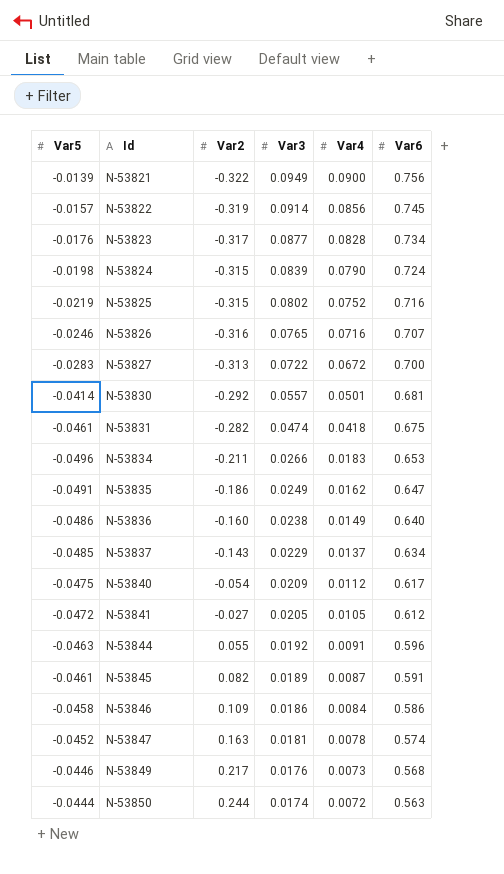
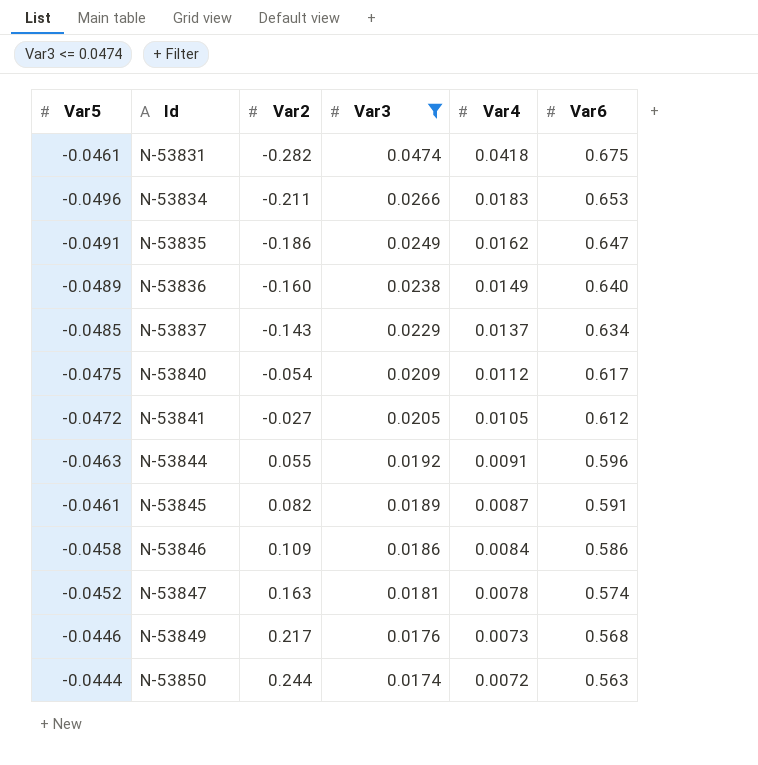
filter: none -> Var3 <= 0.0474
N-53836 | Var5: -0.0486 -> -0.0489

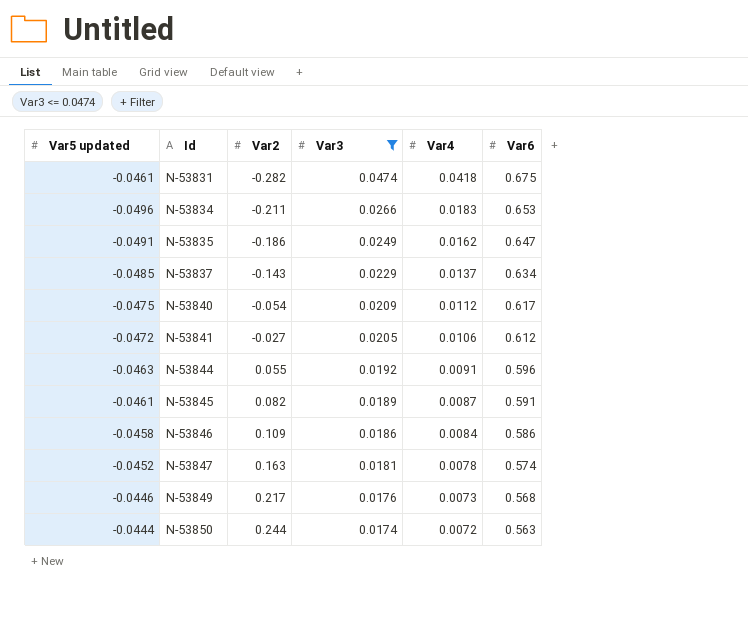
column name: Var5 -> Var5 updated
row N-53836: -0.0489 | -0.160 | 0.0238 | 0.0149 | 0.640 -> none
N-53841 | Var4: 0.0105 -> 0.0106

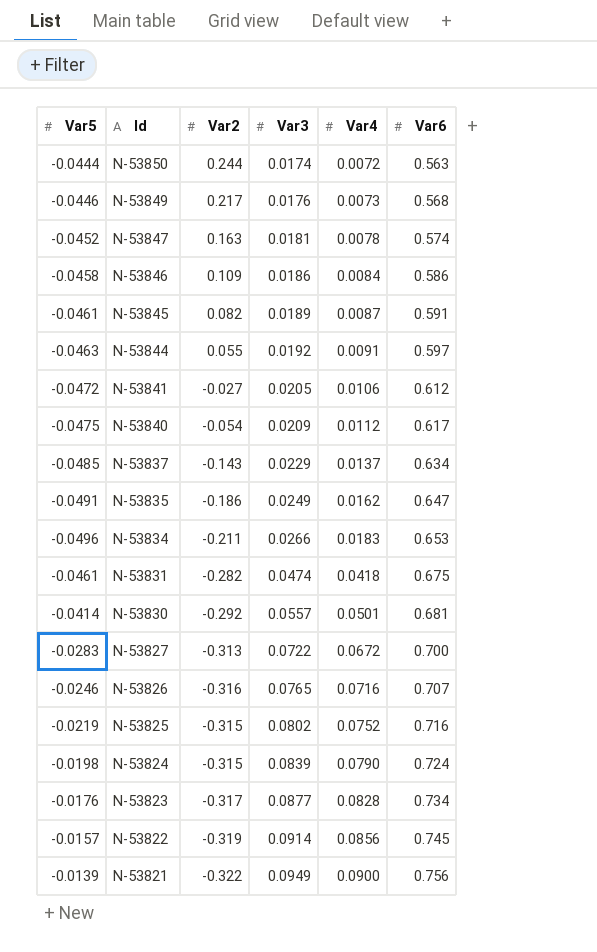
filter: Var3 <= 0.0474 -> none
row order: Id ascending -> Id descending
column name: Var5 updated -> Var5
N-53844 | Var6: 0.596 -> 0.597

